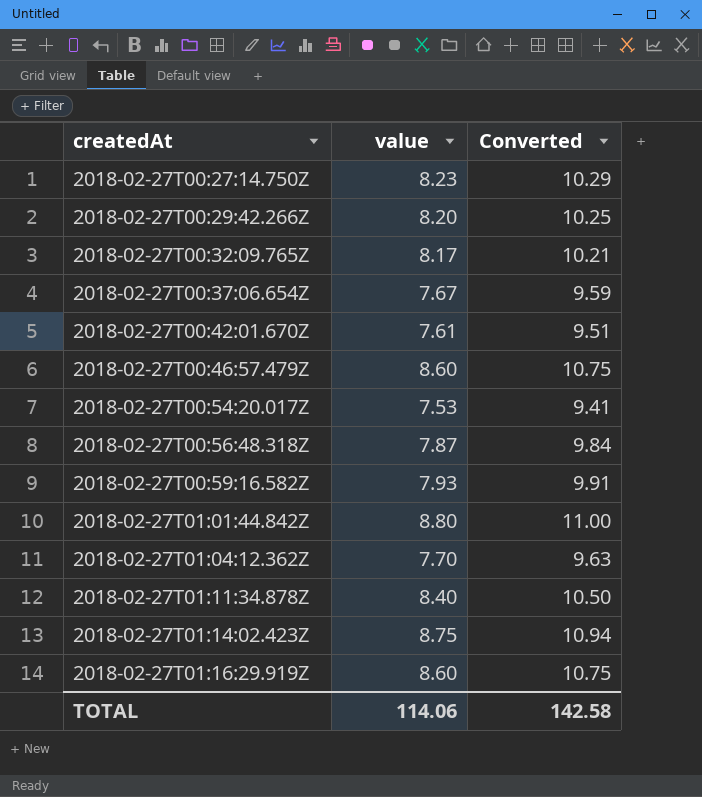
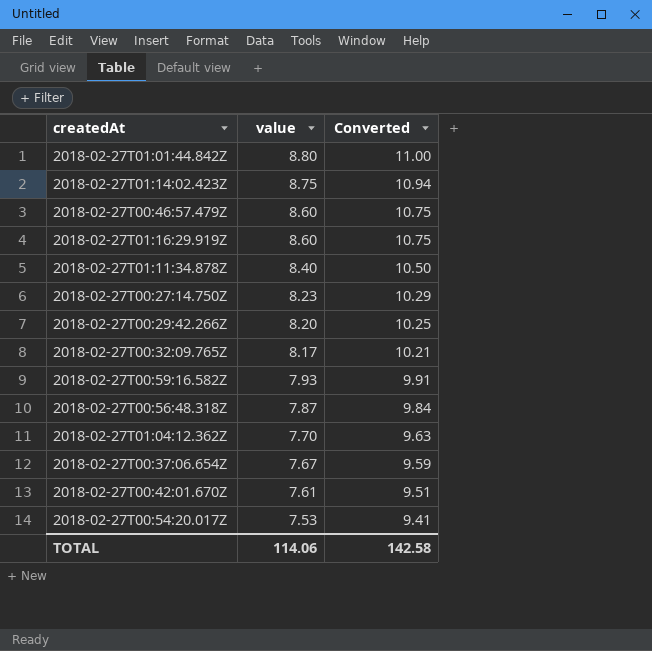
row order: createdAt ascending -> value descending

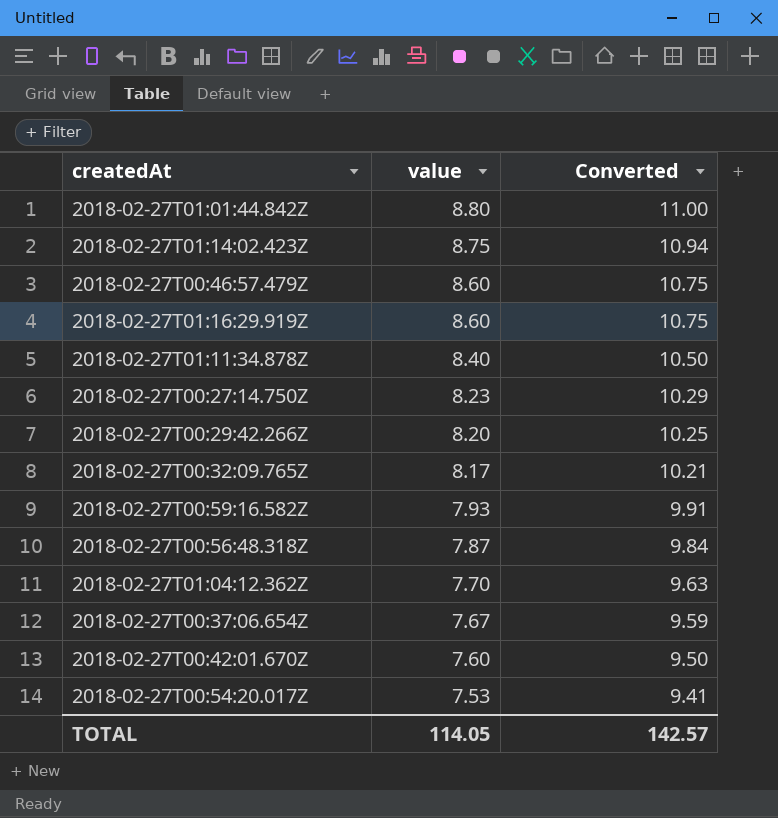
2018-02-27T00:42:01.670Z | value: 7.61 -> 7.60
2018-02-27T00:42:01.670Z | Converted: 9.51 -> 9.50
TOTAL | value: 114.06 -> 114.05
TOTAL | Converted: 142.58 -> 142.57

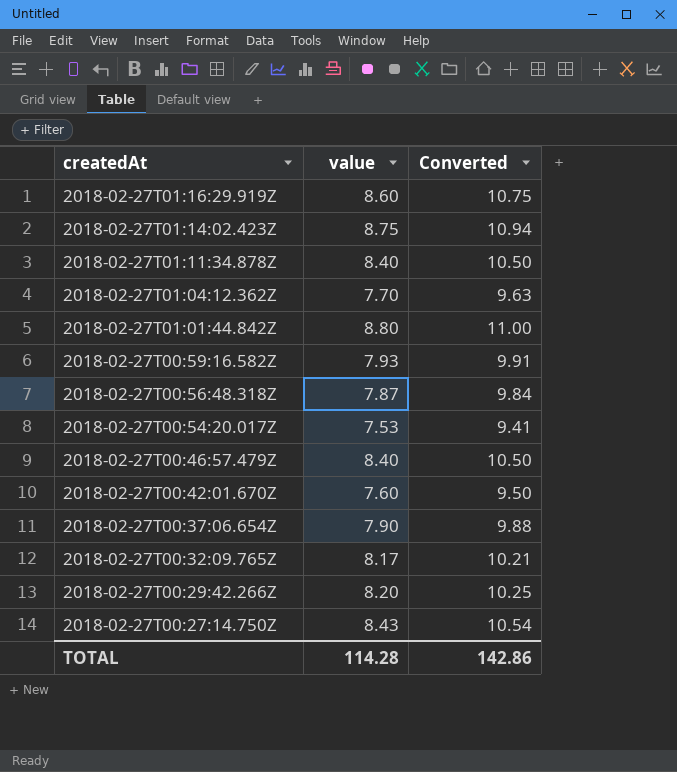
row order: value descending -> createdAt descending
2018-02-27T00:46:57.479Z | value: 8.60 -> 8.40
2018-02-27T00:46:57.479Z | Converted: 10.75 -> 10.50
2018-02-27T00:37:06.654Z | value: 7.67 -> 7.90
2018-02-27T00:37:06.654Z | Converted: 9.59 -> 9.88
2018-02-27T00:27:14.750Z | value: 8.23 -> 8.43
2018-02-27T00:27:14.750Z | Converted: 10.29 -> 10.54
TOTAL | value: 114.05 -> 114.28
TOTAL | Converted: 142.57 -> 142.86

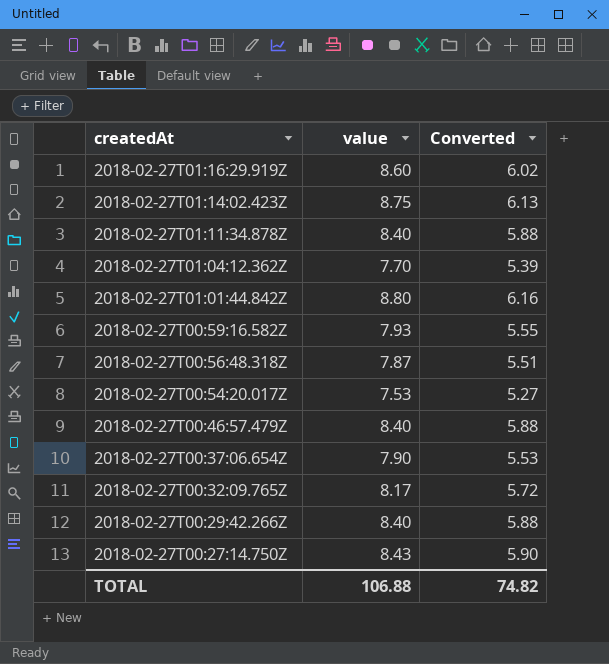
column Converted | formula: [value] * 1.25 -> [value] * 0.7
row 2018-02-27T00:42:01.670Z: 7.60 | 9.50 -> none
2018-02-27T00:29:42.266Z | value: 8.20 -> 8.40
TOTAL | value: 114.28 -> 106.88
TOTAL | Converted: 142.86 -> 74.82

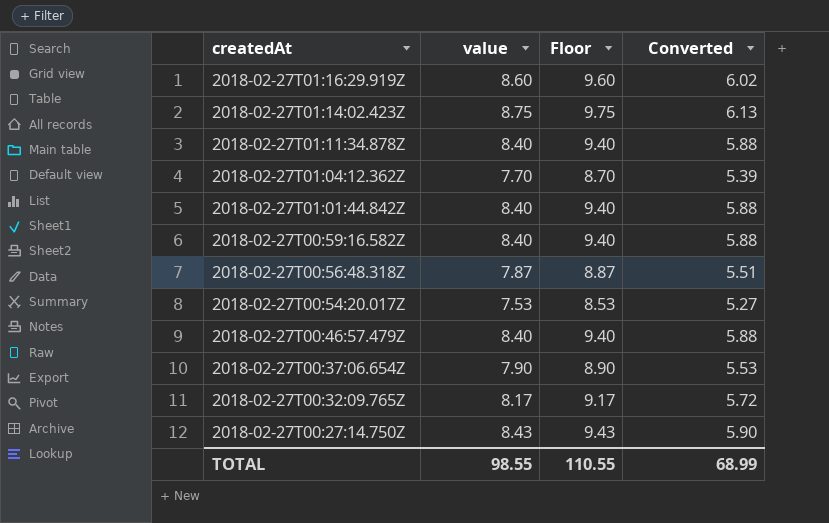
column Floor | formula: none -> [value] + 1
row 2018-02-27T00:29:42.266Z: 8.40 | 5.88 -> none
2018-02-27T01:01:44.842Z | value: 8.80 -> 8.40
2018-02-27T01:01:44.842Z | Converted: 6.16 -> 5.88
2018-02-27T00:59:16.582Z | value: 7.93 -> 8.40
2018-02-27T00:59:16.582Z | Converted: 5.55 -> 5.88
TOTAL | value: 106.88 -> 98.55
TOTAL | Converted: 74.82 -> 68.99

